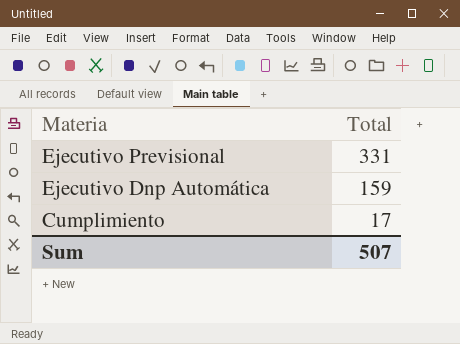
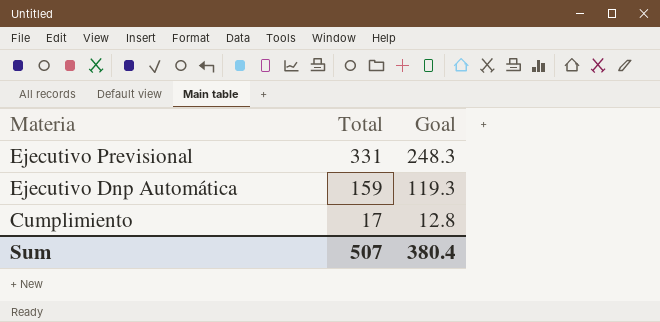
column Goal | formula: none -> [Total] * 0.75

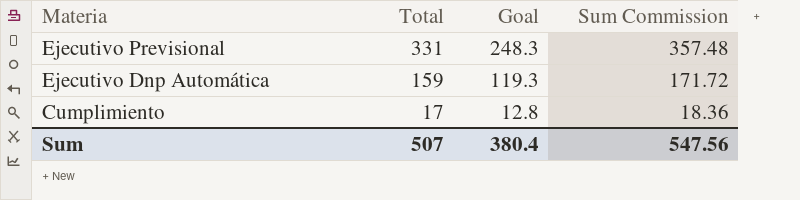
column Sum Commission | formula: none -> [Total] * 1.08

